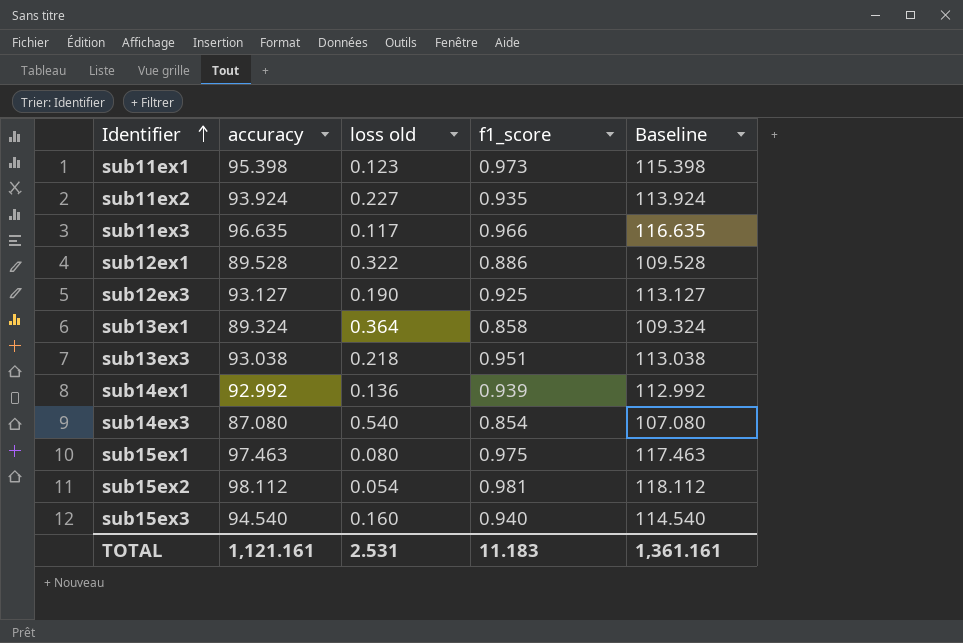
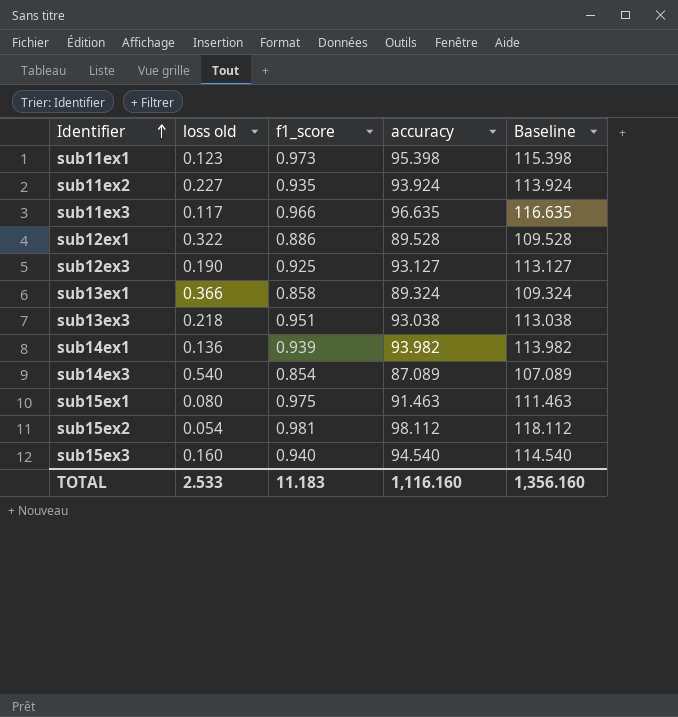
column accuracy | position: 2 -> 4
sub13ex1 | loss old: 0.364 -> 0.366
sub14ex1 | accuracy: 92.992 -> 93.982
sub14ex1 | Baseline: 112.992 -> 113.982
sub14ex3 | accuracy: 87.080 -> 87.089
sub14ex3 | Baseline: 107.080 -> 107.089
sub15ex1 | accuracy: 97.463 -> 91.463
sub15ex1 | Baseline: 117.463 -> 111.463
TOTAL | loss old: 2.531 -> 2.533
TOTAL | accuracy: 1,121.161 -> 1,116.160
TOTAL | Baseline: 1,361.161 -> 1,356.160

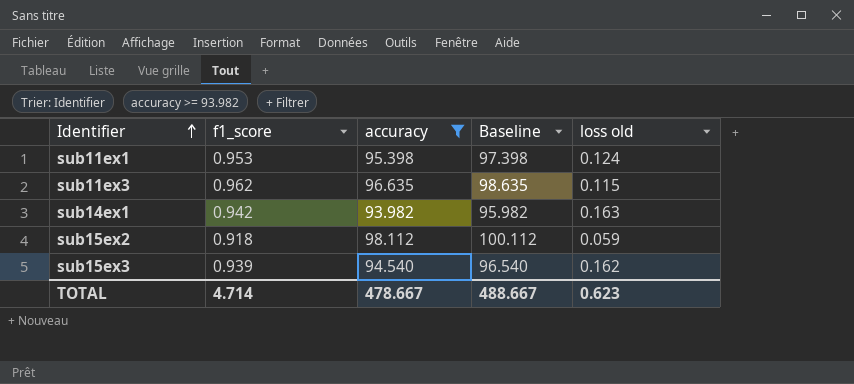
filter: none -> accuracy >= 93.982
column Baseline | formula: [accuracy] + 20 -> [accuracy] + 2
column loss old | position: 2 -> 5
sub11ex1 | f1_score: 0.973 -> 0.953
sub11ex1 | loss old: 0.123 -> 0.124
sub11ex3 | f1_score: 0.966 -> 0.962
sub11ex3 | loss old: 0.117 -> 0.115
sub14ex1 | f1_score: 0.939 -> 0.942
sub14ex1 | loss old: 0.136 -> 0.163
sub15ex2 | f1_score: 0.981 -> 0.918
sub15ex2 | loss old: 0.054 -> 0.059
sub15ex3 | f1_score: 0.940 -> 0.939
sub15ex3 | loss old: 0.160 -> 0.162
TOTAL | f1_score: 11.183 -> 4.714
TOTAL | accuracy: 1,116.160 -> 478.667
TOTAL | Baseline: 1,356.160 -> 488.667
TOTAL | loss old: 2.533 -> 0.623

